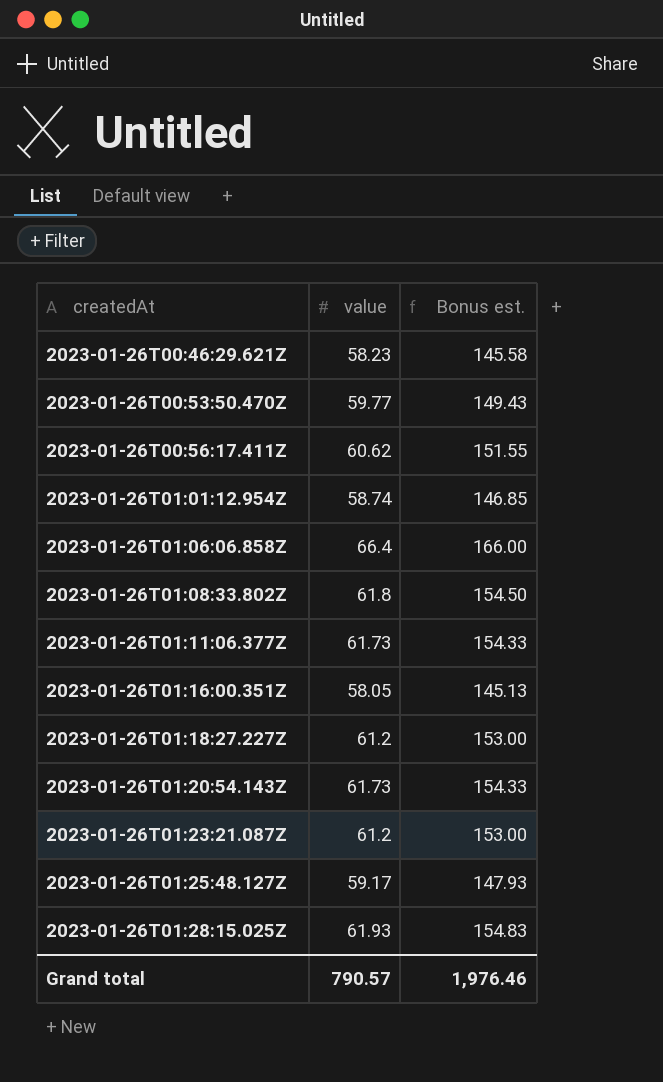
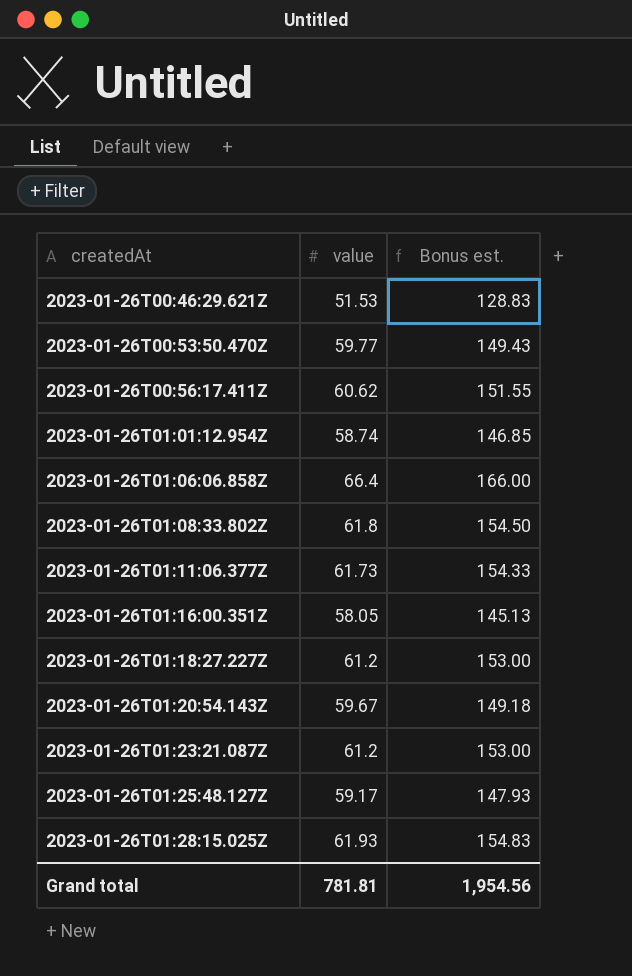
2023-01-26T00:46:29.621Z | value: 58.23 -> 51.53
2023-01-26T00:46:29.621Z | Bonus est.: 145.58 -> 128.83
2023-01-26T01:20:54.143Z | value: 61.73 -> 59.67
2023-01-26T01:20:54.143Z | Bonus est.: 154.33 -> 149.18
Grand total | value: 790.57 -> 781.81
Grand total | Bonus est.: 1,976.46 -> 1,954.56

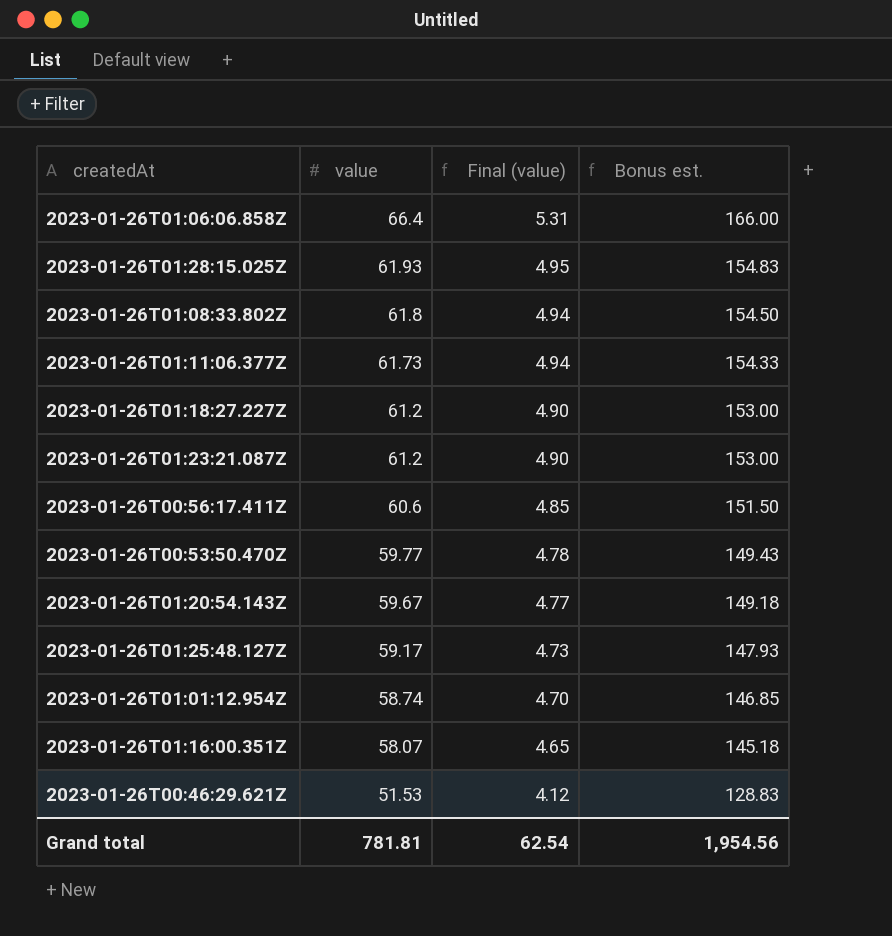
row order: createdAt ascending -> value descending
column Final (value) | formula: none -> [value] * 0.08
2023-01-26T00:56:17.411Z | value: 60.62 -> 60.6
2023-01-26T00:56:17.411Z | Bonus est.: 151.55 -> 151.50
2023-01-26T01:16:00.351Z | value: 58.05 -> 58.07
2023-01-26T01:16:00.351Z | Bonus est.: 145.13 -> 145.18

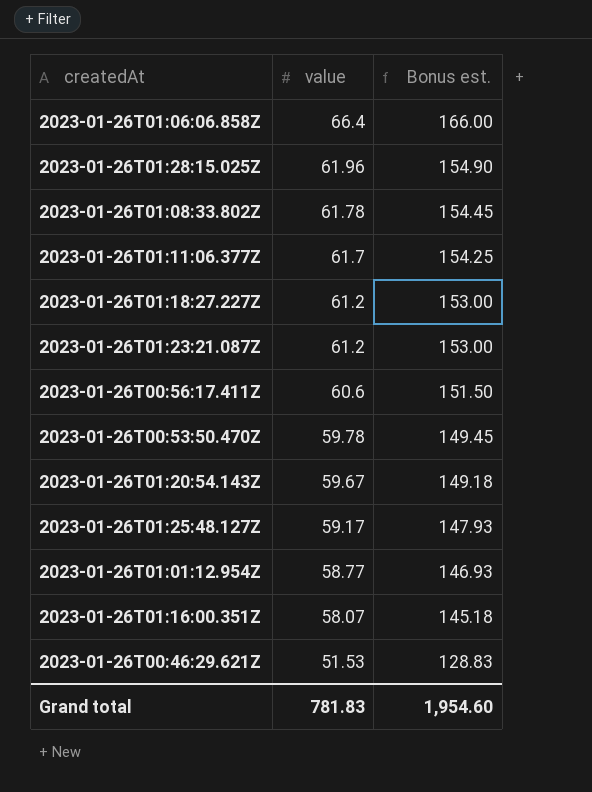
column Final (value) | formula: [value] * 0.08 -> none
2023-01-26T01:28:15.025Z | value: 61.93 -> 61.96
2023-01-26T01:28:15.025Z | Bonus est.: 154.83 -> 154.90
2023-01-26T01:08:33.802Z | value: 61.8 -> 61.78
2023-01-26T01:08:33.802Z | Bonus est.: 154.50 -> 154.45
2023-01-26T01:11:06.377Z | value: 61.73 -> 61.7
2023-01-26T01:11:06.377Z | Bonus est.: 154.33 -> 154.25
2023-01-26T00:53:50.470Z | value: 59.77 -> 59.78
2023-01-26T00:53:50.470Z | Bonus est.: 149.43 -> 149.45
2023-01-26T01:01:12.954Z | value: 58.74 -> 58.77
2023-01-26T01:01:12.954Z | Bonus est.: 146.85 -> 146.93
Grand total | value: 781.81 -> 781.83
Grand total | Bonus est.: 1,954.56 -> 1,954.60

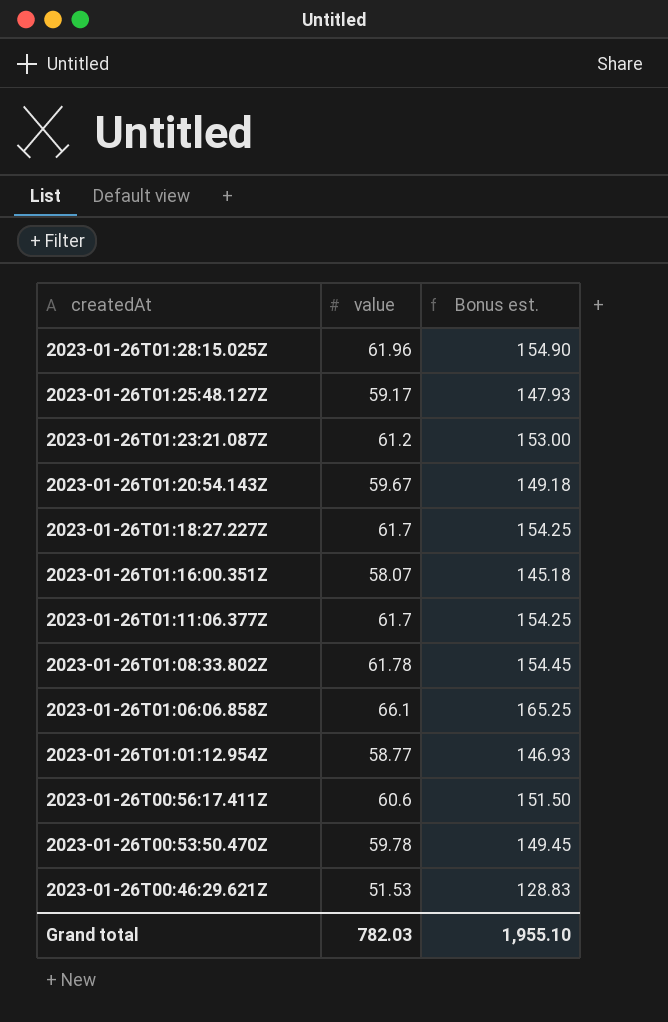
row order: value descending -> createdAt descending
2023-01-26T01:18:27.227Z | value: 61.2 -> 61.7
2023-01-26T01:18:27.227Z | Bonus est.: 153.00 -> 154.25
2023-01-26T01:06:06.858Z | value: 66.4 -> 66.1
2023-01-26T01:06:06.858Z | Bonus est.: 166.00 -> 165.25
Grand total | value: 781.83 -> 782.03
Grand total | Bonus est.: 1,954.60 -> 1,955.10

